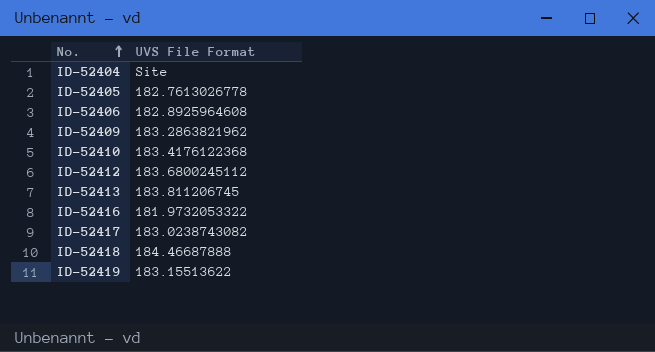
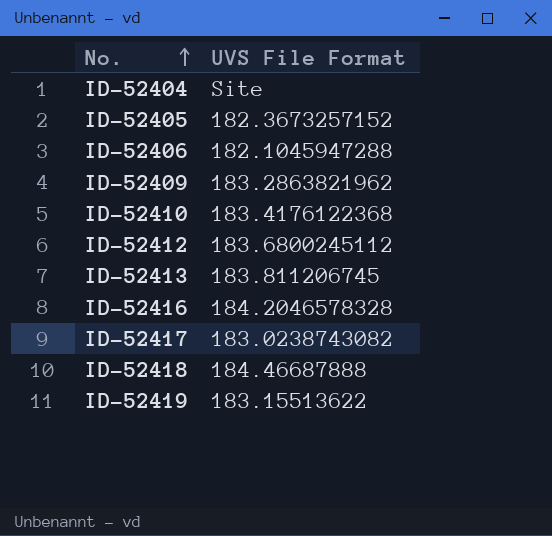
ID-52405 | UVS File Format: 182.7613026778 -> 182.3673257152
ID-52406 | UVS File Format: 182.8925964608 -> 182.1045947288
ID-52416 | UVS File Format: 181.9732053322 -> 184.2046578328

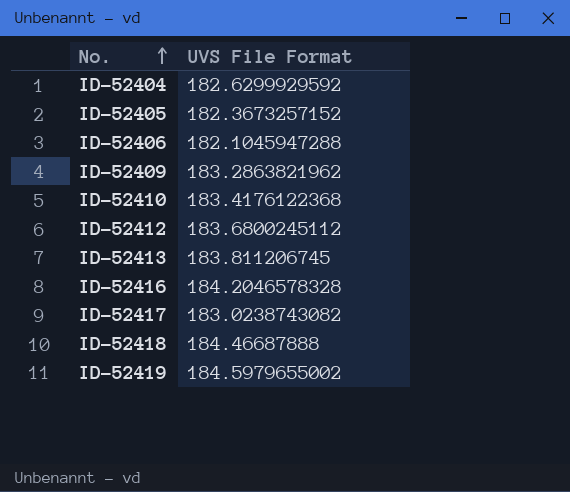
ID-52404 | UVS File Format: Site -> 182.6299929592
ID-52419 | UVS File Format: 183.15513622 -> 184.5979655002

